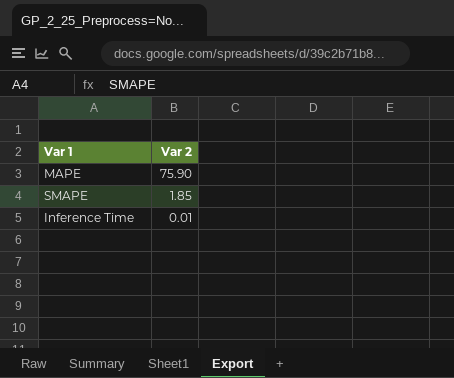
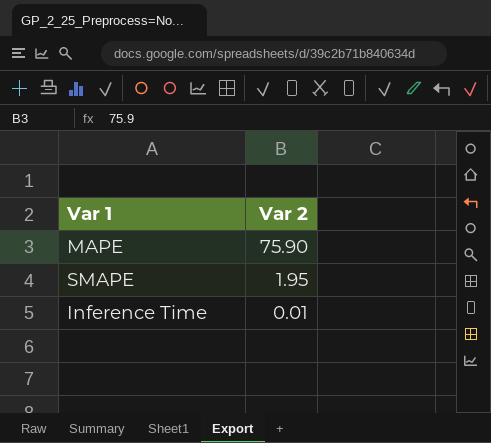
SMAPE | Var 2: 1.85 -> 1.95

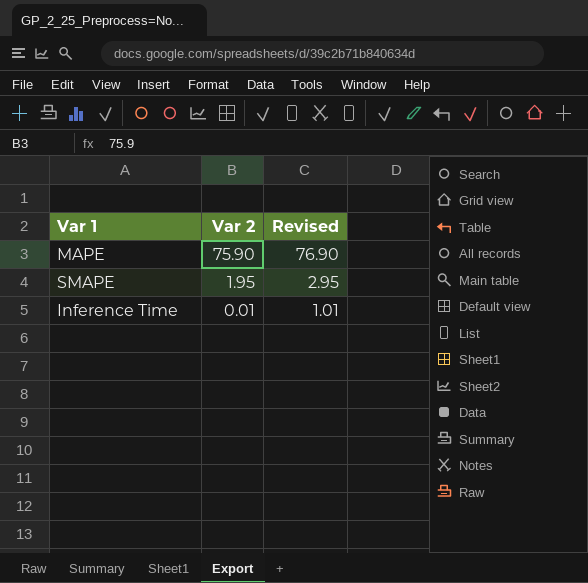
column Revised | formula: none -> [Var 2] + 1

